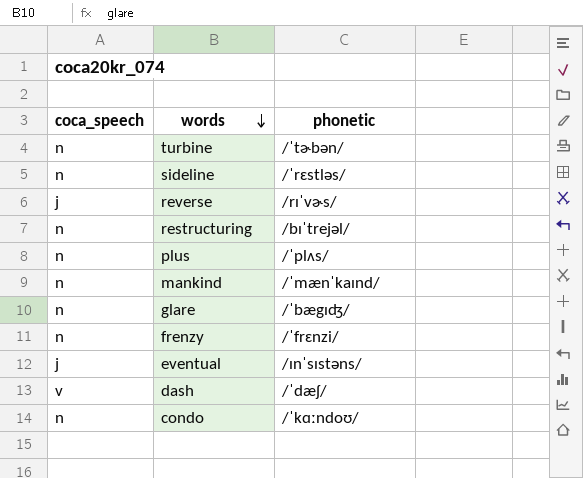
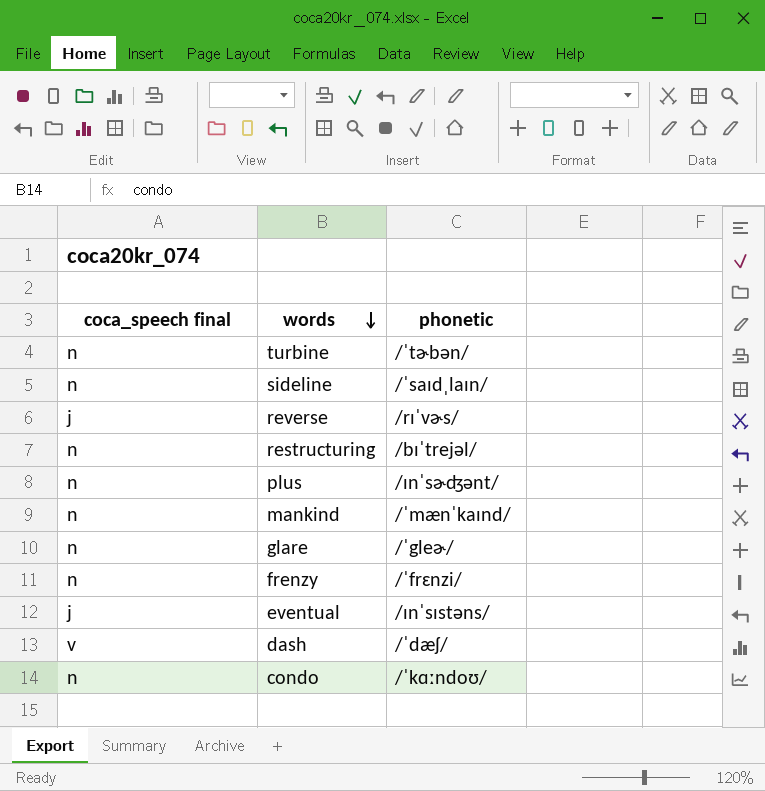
column name: coca_speech -> coca_speech final
sideline | phonetic: /ˈrɛstləs/ -> /ˈsaıdˌlaın/
plus | phonetic: /ˈplʌs/ -> /ınˈsɚʤənt/
glare | phonetic: /ˈbægıʤ/ -> /ˈgleɚ/

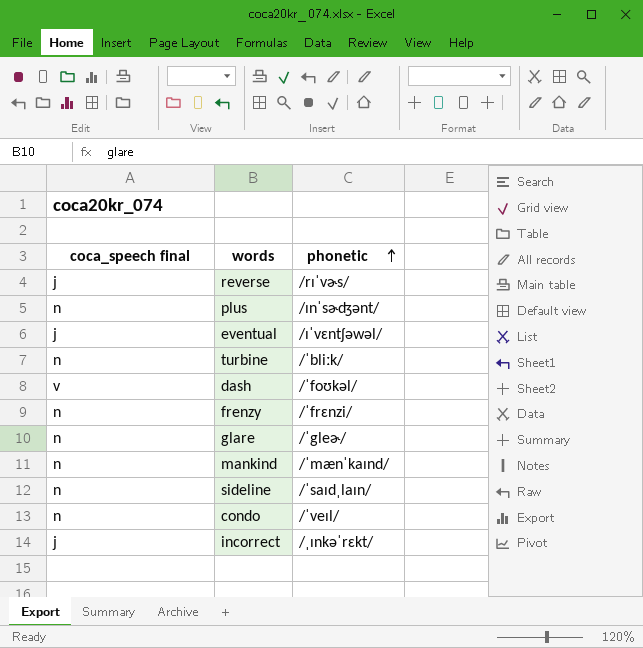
row order: words descending -> phonetic ascending
row restructuring: n | /bıˈtrejəl/ -> none
eventual | phonetic: /ınˈsıstəns/ -> /ıˈvɛntʃəwəl/
turbine | phonetic: /ˈtɚbən/ -> /ˈbliːk/
dash | phonetic: /ˈdæʃ/ -> /ˈfoʊkəl/
condo | phonetic: /ˈkɑːndoʊ/ -> /ˈveıl/
row incorrect: none -> j | /ˌınkəˈrɛkt/

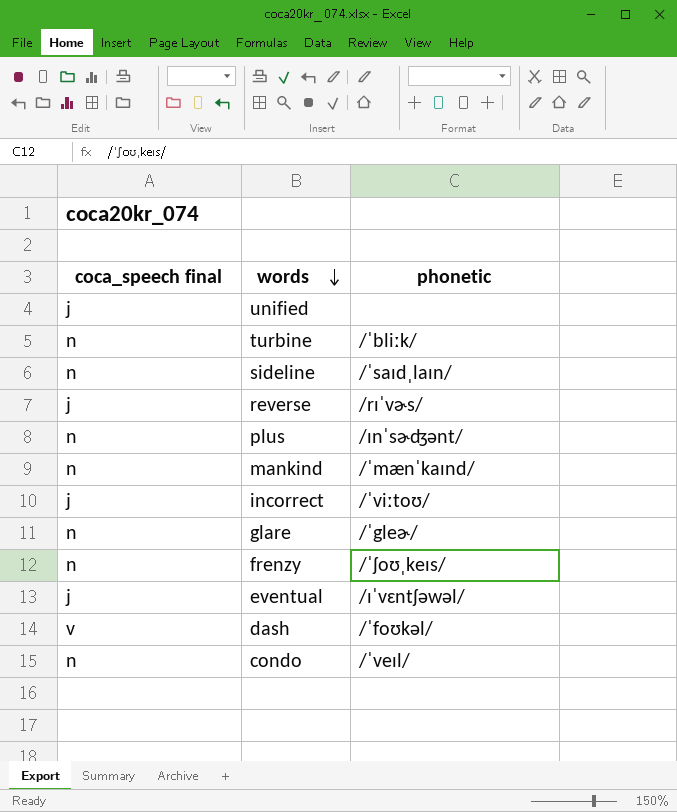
row order: phonetic ascending -> words descending
row unified: none -> j | none
incorrect | phonetic: /ˌınkəˈrɛkt/ -> /ˈviːtoʊ/
frenzy | phonetic: /ˈfrɛnzi/ -> /ˈʃoʊˌkeıs/

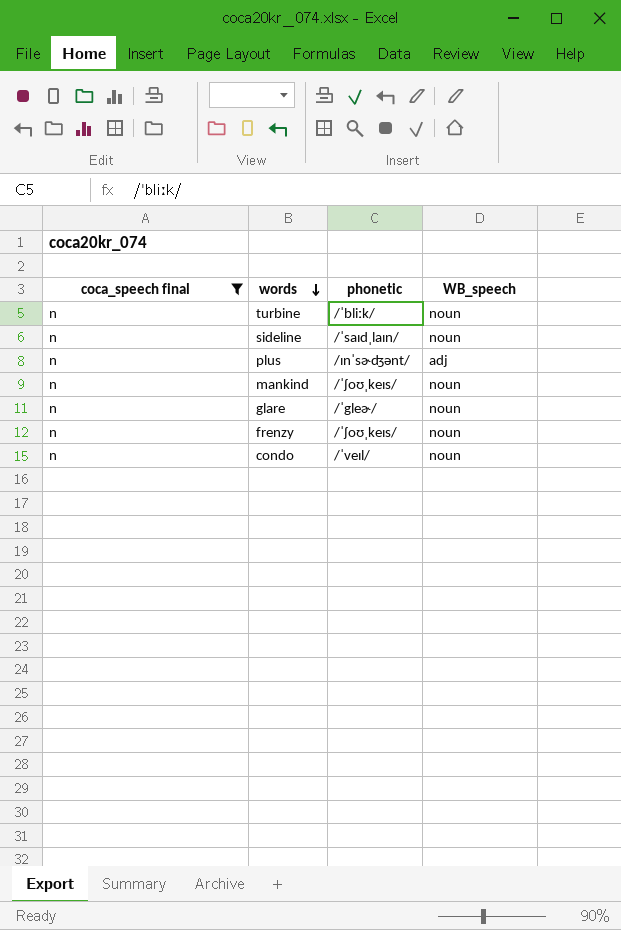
filter: none -> coca_speech final = n
column WB_speech | position: none -> 4
mankind | phonetic: /ˈmænˈkaınd/ -> /ˈʃoʊˌkeıs/

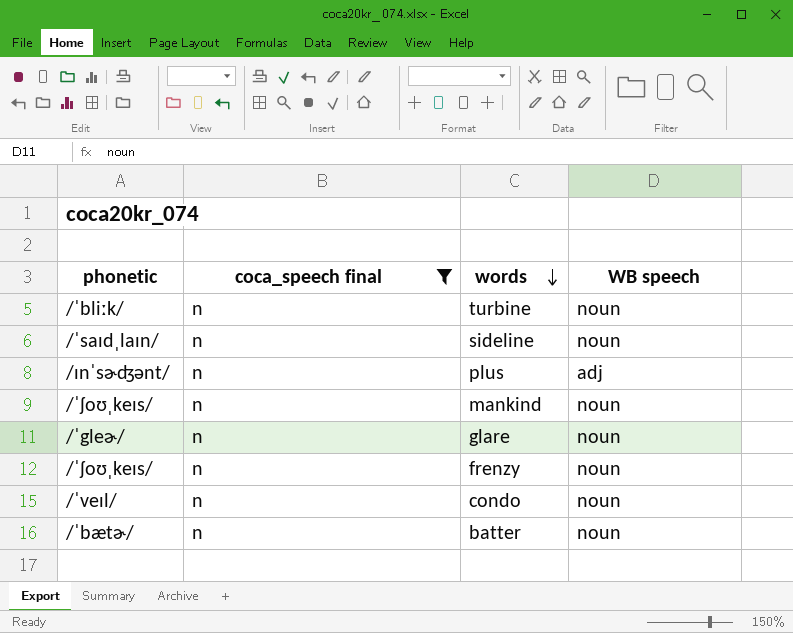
column phonetic | position: 3 -> 1
column name: WB_speech -> WB speech
row batter: none -> /ˈbætɚ/ | n | noun

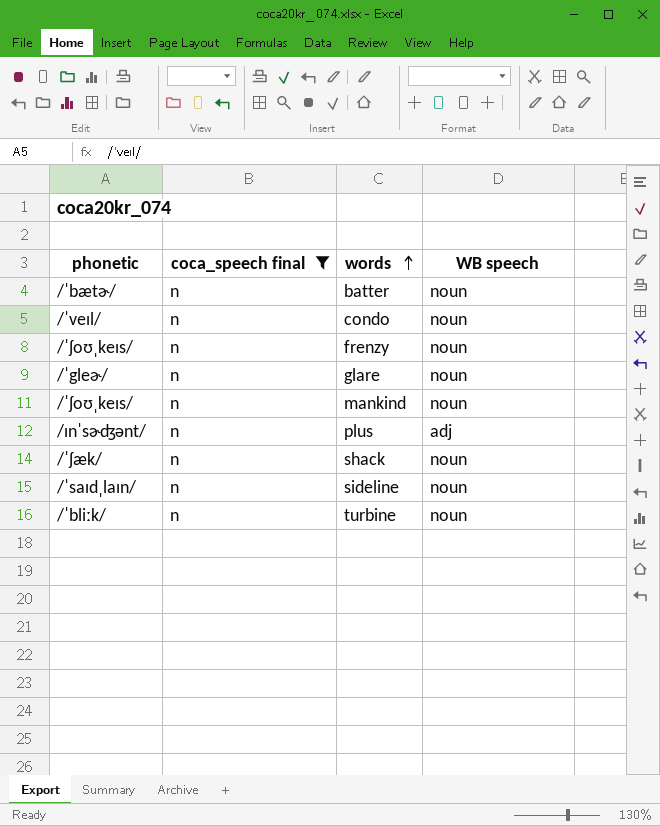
row order: words descending -> words ascending
row shack: none -> /ˈʃæk/ | n | noun

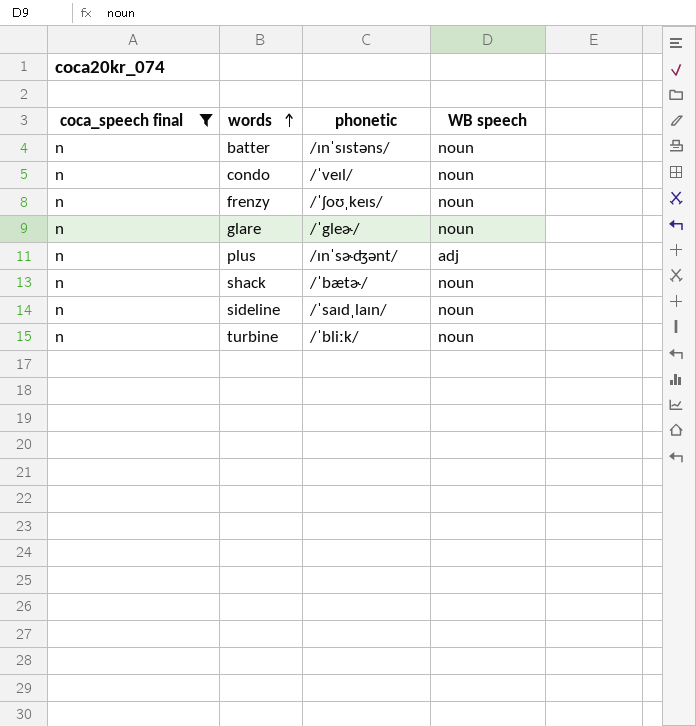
column phonetic | position: 1 -> 3
row mankind: /ˈʃoʊˌkeıs/ | n | noun -> none
batter | phonetic: /ˈbætɚ/ -> /ınˈsıstəns/
shack | phonetic: /ˈʃæk/ -> /ˈbætɚ/

